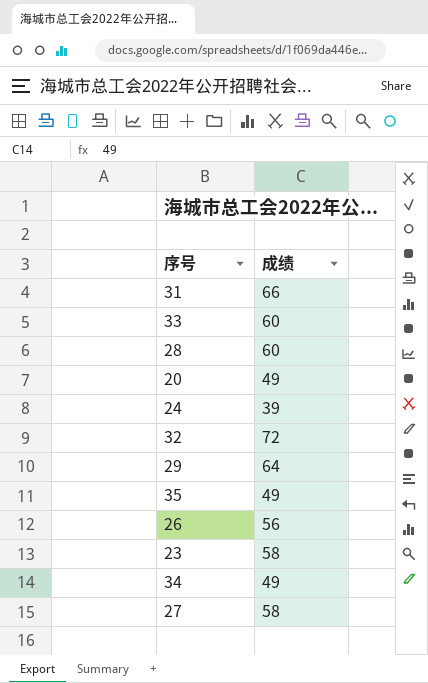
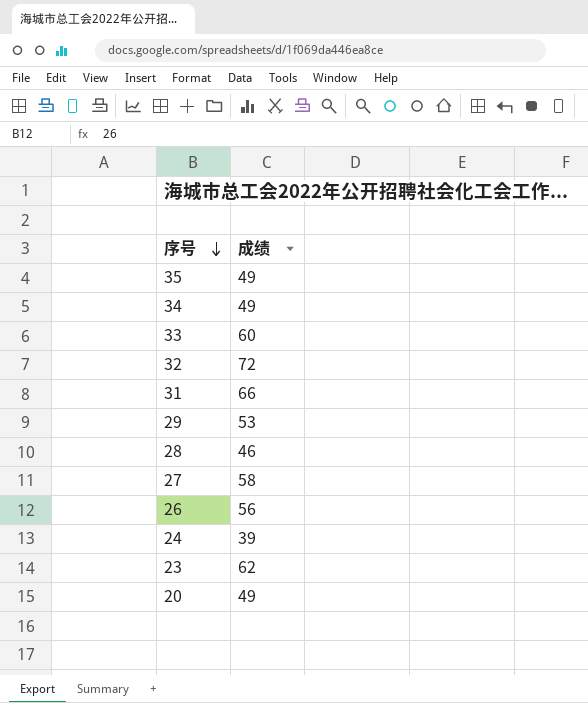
row order: none -> 序号 descending
29 | 成绩: 64 -> 53
28 | 成绩: 60 -> 46
23 | 成绩: 58 -> 62

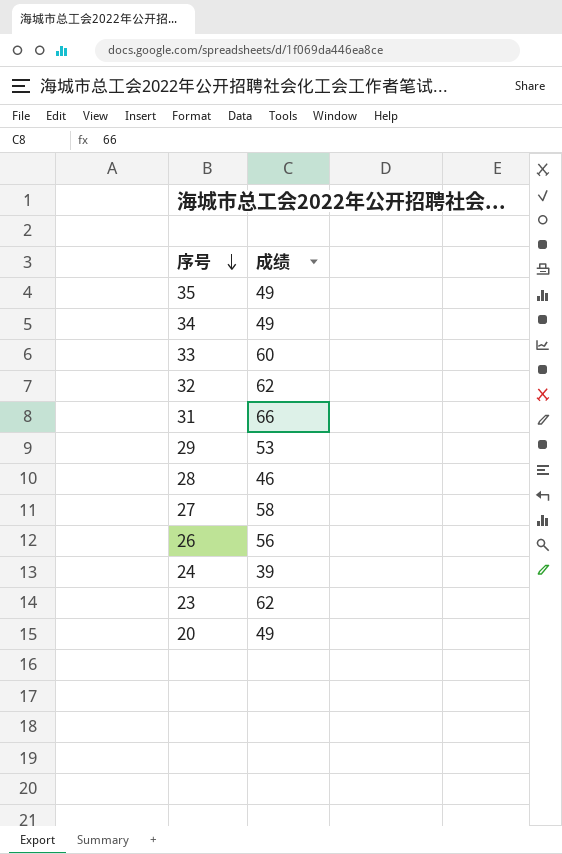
32 | 成绩: 72 -> 62

